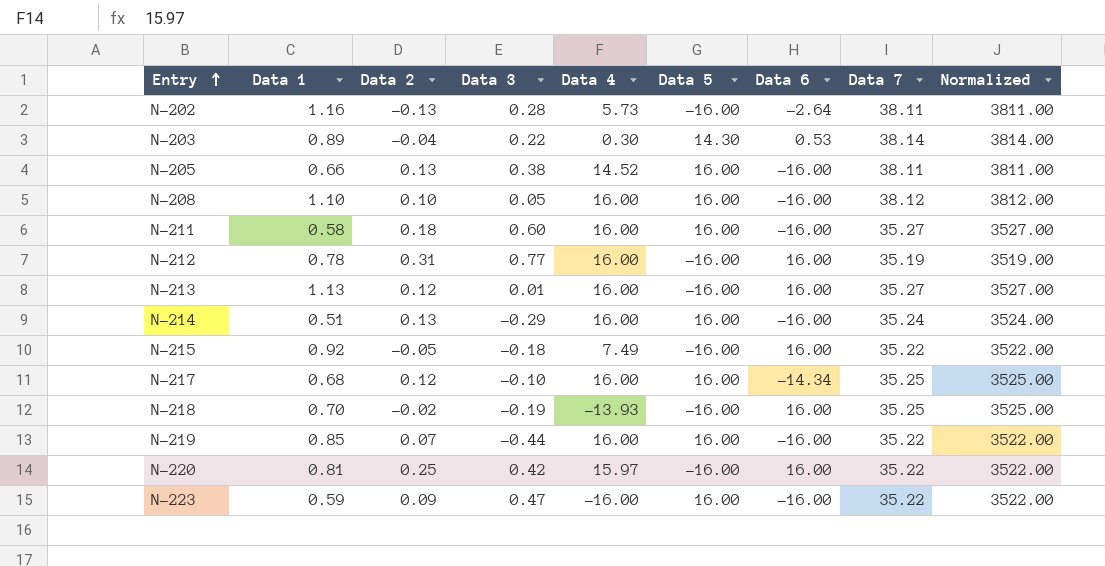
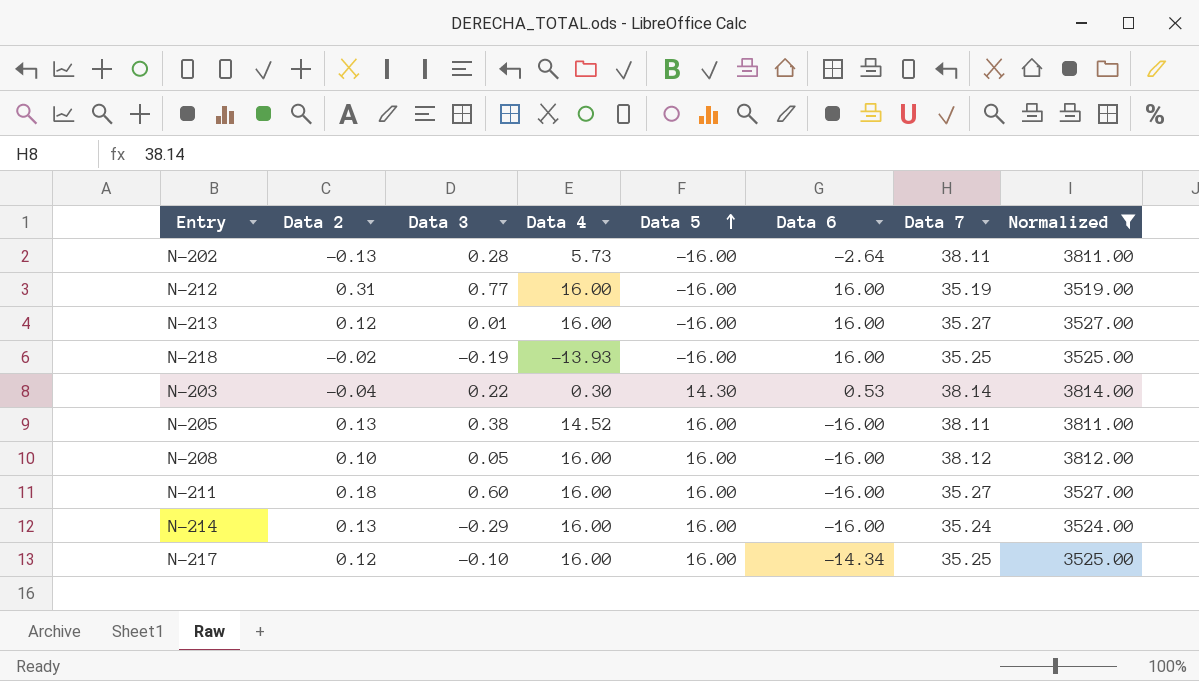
filter: none -> Normalized != 3522.00
row order: Entry ascending -> Data 5 ascending
column Data 1 | position: 2 -> none

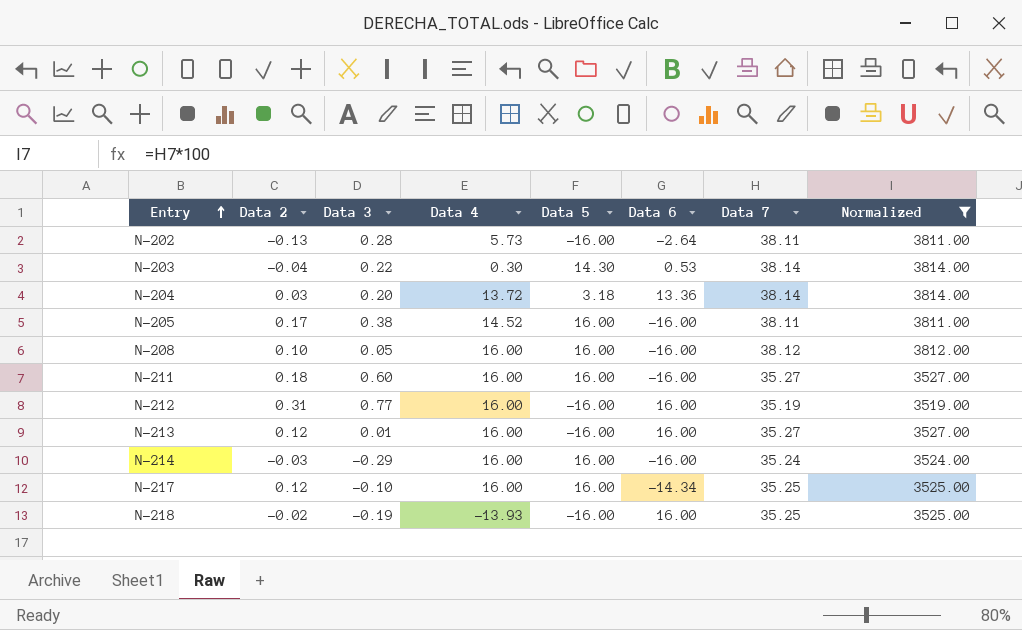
row order: Data 5 ascending -> Entry ascending
row N-204: none -> 0.03 | 0.20 | 13.72 | 3.18 | 13.36 | 38.14 | 3814.00
N-205 | Data 2: 0.13 -> 0.17
N-214 | Data 2: 0.13 -> -0.03

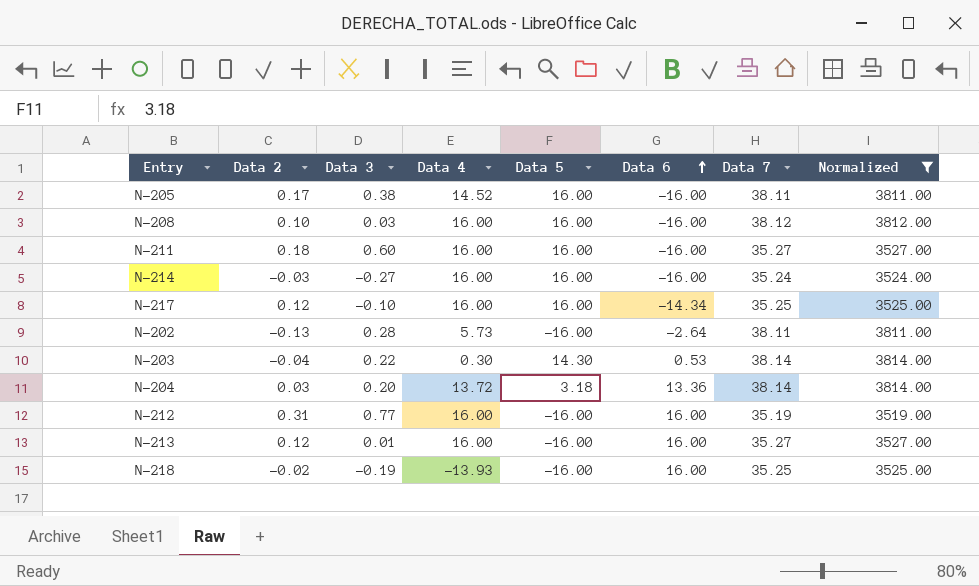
row order: Entry ascending -> Data 6 ascending
N-208 | Data 3: 0.05 -> 0.03
N-214 | Data 3: -0.29 -> -0.27

